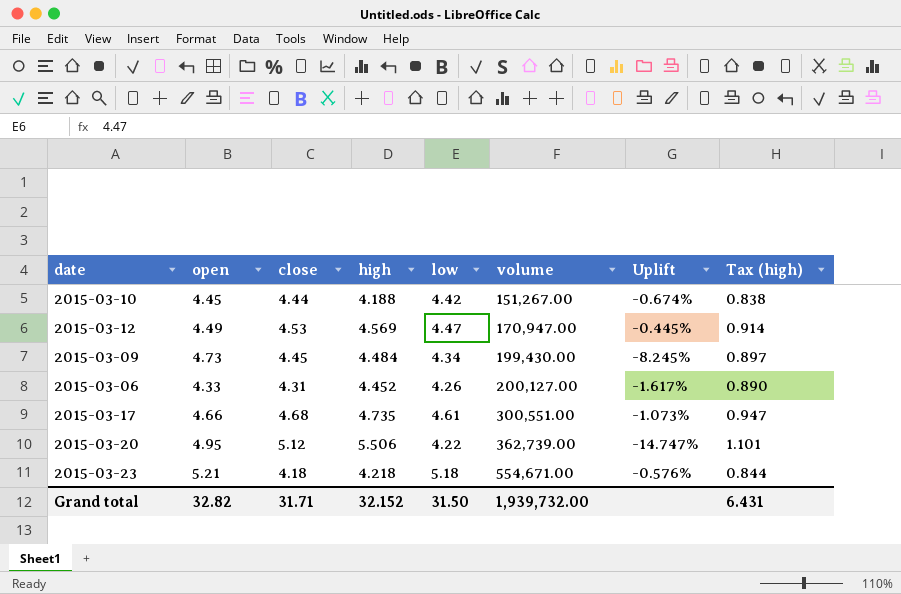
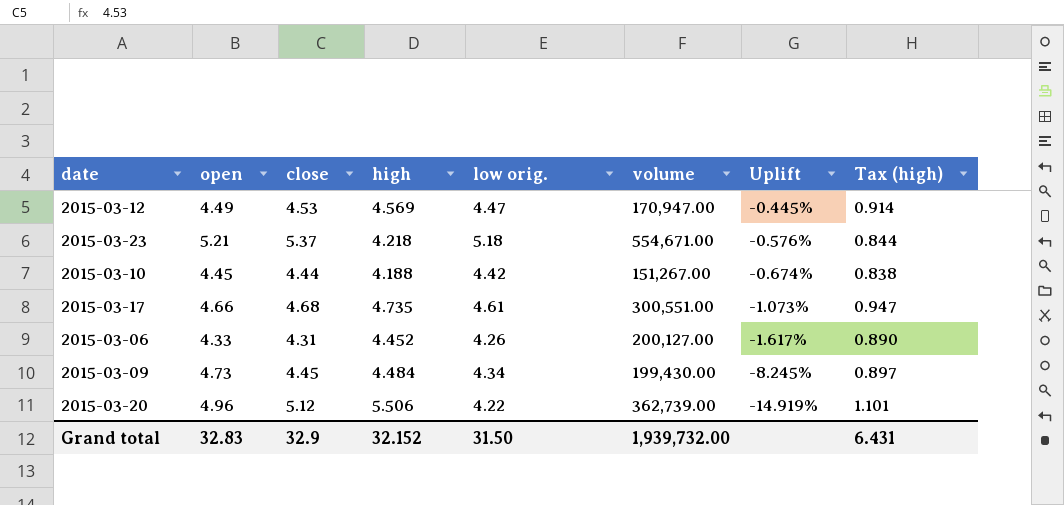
row order: volume ascending -> Uplift descending
column name: low -> low orig.
2015-03-23 | close: 4.18 -> 5.37
2015-03-20 | open: 4.95 -> 4.96
2015-03-20 | Uplift: -14.747% -> -14.919%
Grand total | open: 32.82 -> 32.83
Grand total | close: 31.71 -> 32.9

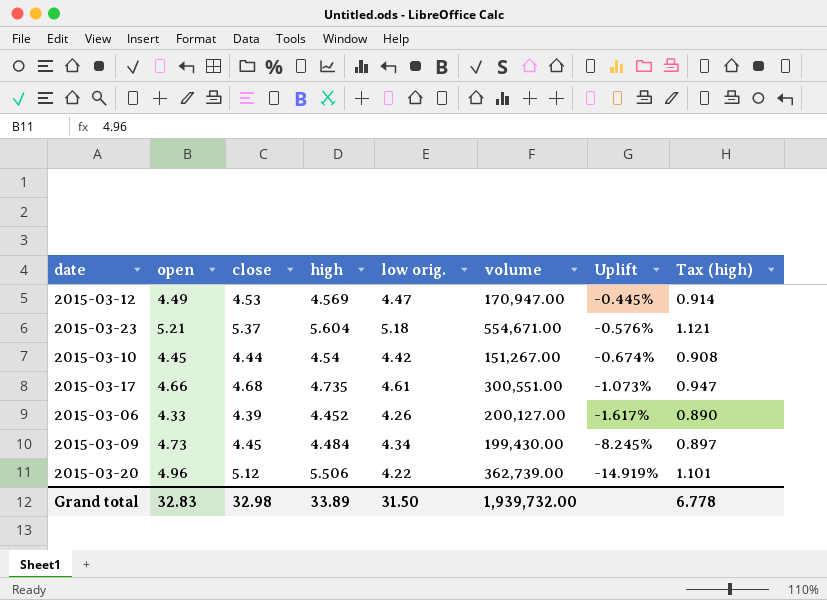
2015-03-23 | high: 4.218 -> 5.604
2015-03-23 | Tax (high): 0.844 -> 1.121
2015-03-10 | high: 4.188 -> 4.54
2015-03-10 | Tax (high): 0.838 -> 0.908
2015-03-06 | close: 4.31 -> 4.39
Grand total | close: 32.9 -> 32.98
Grand total | high: 32.152 -> 33.89
Grand total | Tax (high): 6.431 -> 6.778

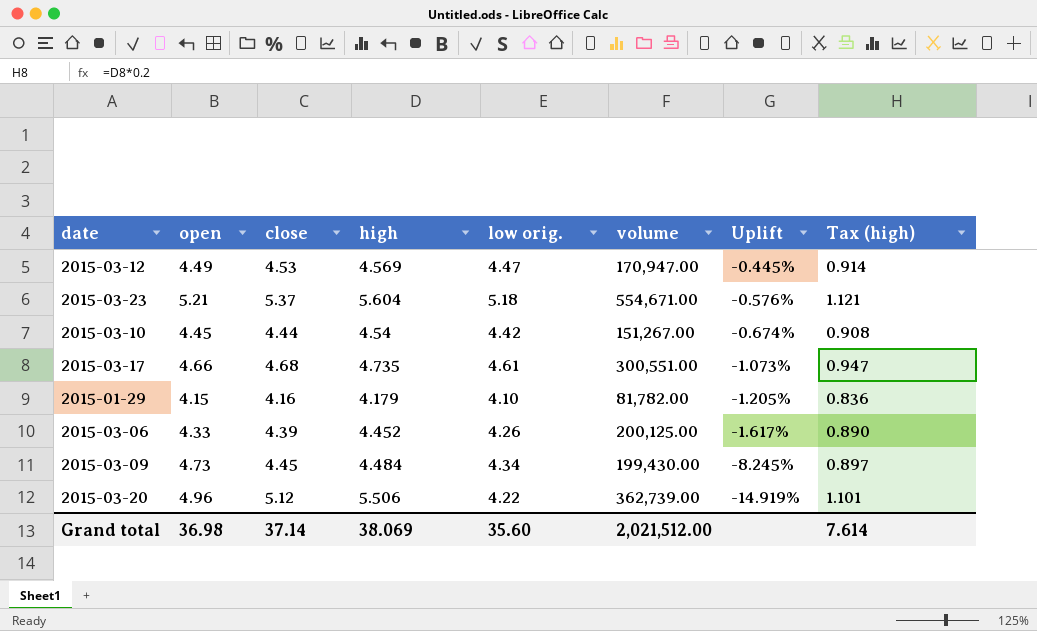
row 2015-01-29: none -> 4.15 | 4.16 | 4.179 | 4.10 | 81,782.00 | -1.205% | 0.836
2015-03-06 | volume: 200,127.00 -> 200,125.00
Grand total | open: 32.83 -> 36.98
Grand total | close: 32.98 -> 37.14
Grand total | high: 33.89 -> 38.069
Grand total | low orig.: 31.50 -> 35.60
Grand total | volume: 1,939,732.00 -> 2,021,512.00
Grand total | Tax (high): 6.778 -> 7.614

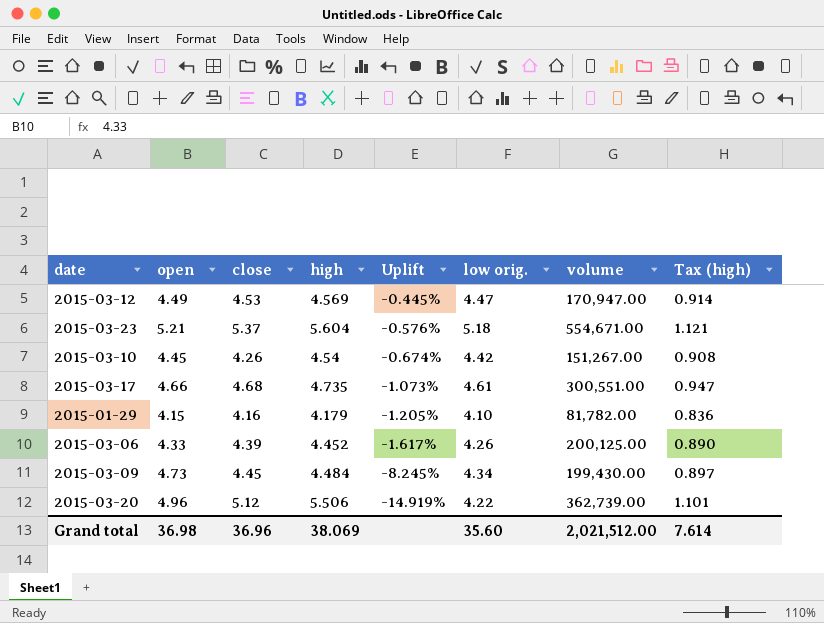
column Uplift | position: 7 -> 5
2015-03-10 | close: 4.44 -> 4.26
Grand total | close: 37.14 -> 36.96

